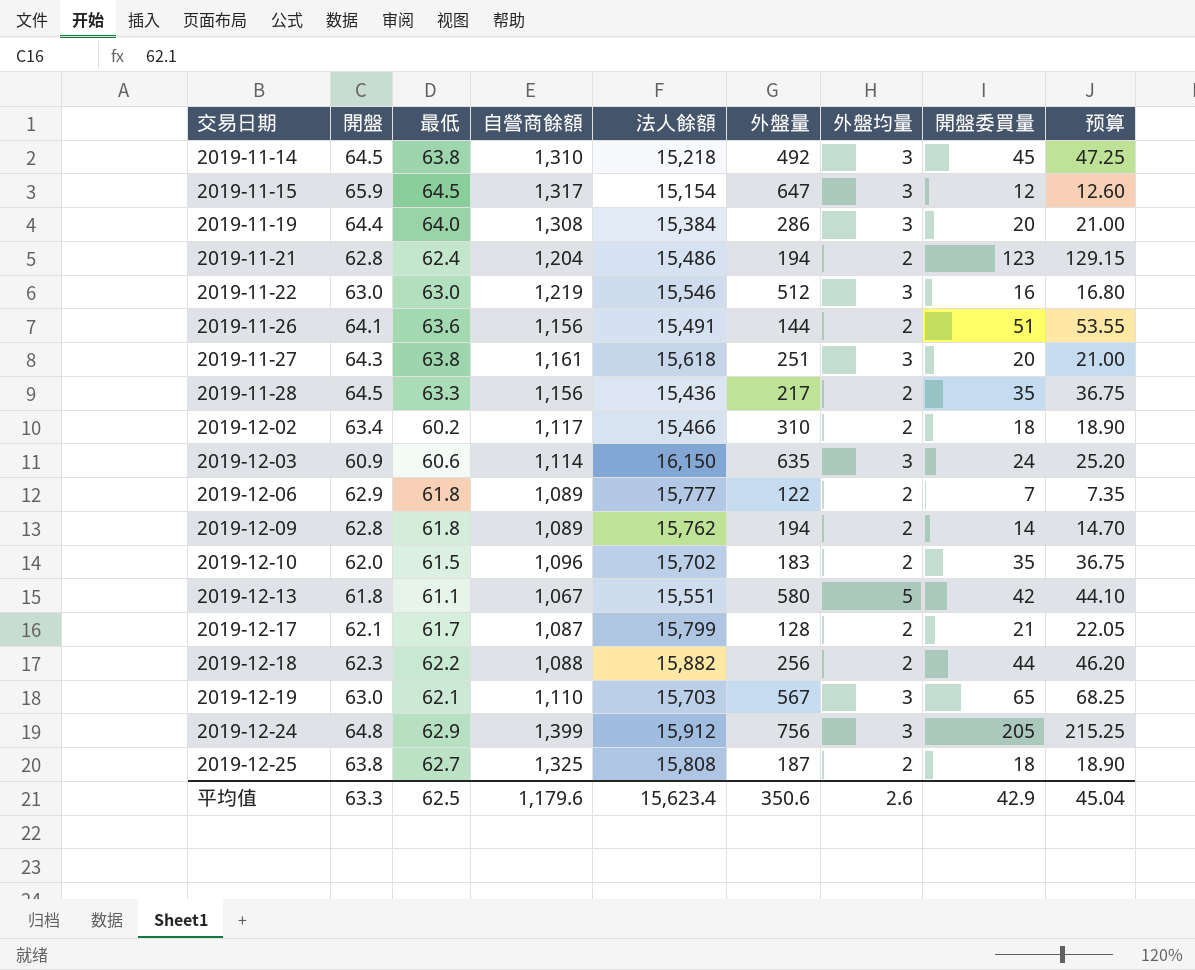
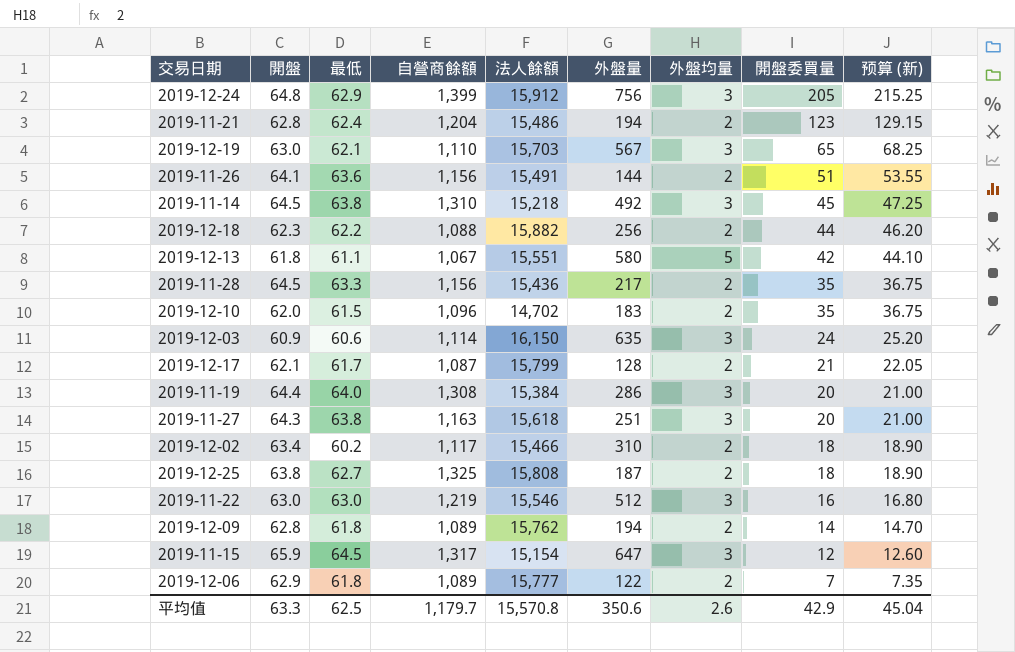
row order: 交易日期 ascending -> 開盤委買量 descending
column name: 预算 -> 预算 (新)
2019-12-10 | 法人餘額: 15,702 -> 14,702
2019-11-27 | 自營商餘額: 1,161 -> 1,163
平均值 | 自營商餘額: 1,179.6 -> 1,179.7
平均值 | 法人餘額: 15,623.4 -> 15,570.8

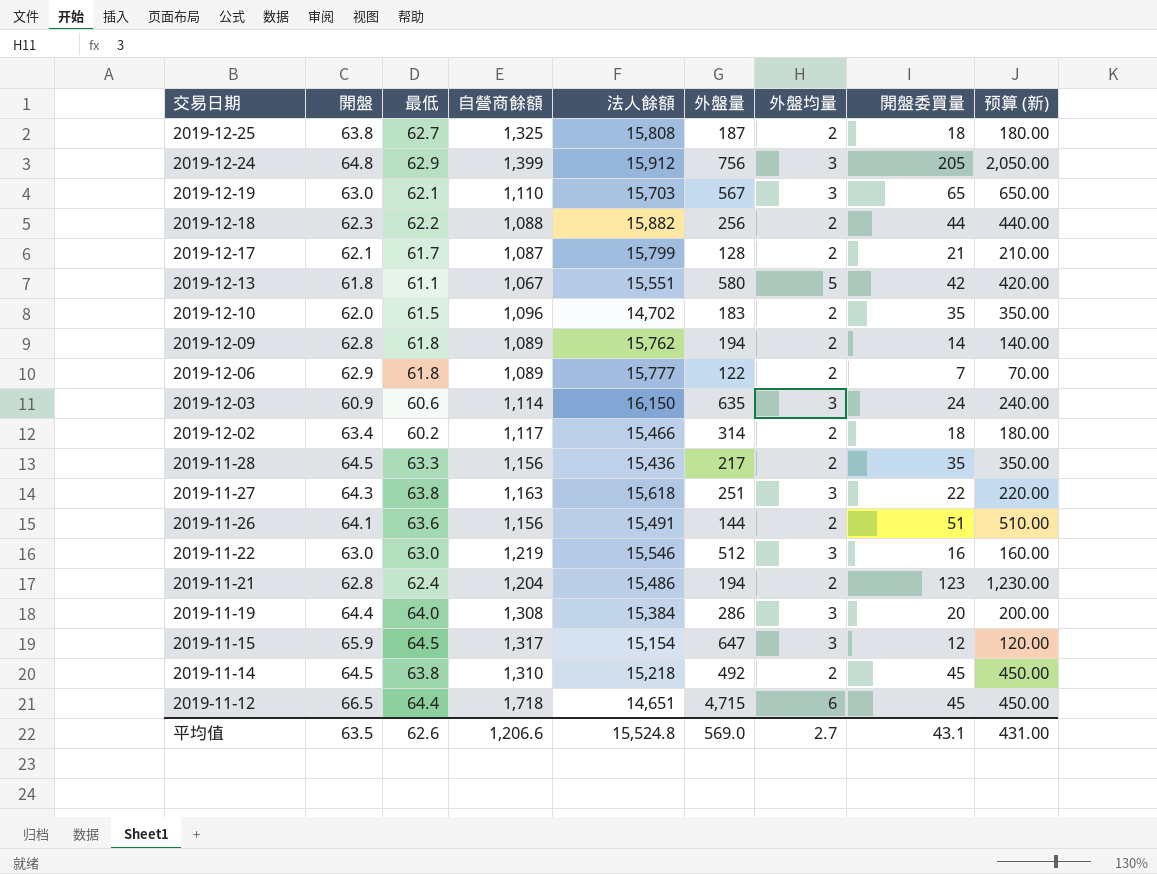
row order: 開盤委買量 descending -> 交易日期 descending
column 预算 (新) | formula: [開盤委買量] * 1.05 -> [開盤委買量] * 10
2019-12-02 | 外盤量: 310 -> 314
2019-11-27 | 開盤委買量: 20 -> 22
2019-11-14 | 外盤均量: 3 -> 2
row 2019-11-12: none -> 66.5 | 64.4 | 1,718 | 14,651 | 4,715 | 6 | 45 | 450.00
平均值 | 開盤: 63.3 -> 63.5
平均值 | 最低: 62.5 -> 62.6
平均值 | 自營商餘額: 1,179.7 -> 1,206.6
平均值 | 法人餘額: 15,570.8 -> 15,524.8
平均值 | 外盤量: 350.6 -> 569.0
平均值 | 外盤均量: 2.6 -> 2.7
平均值 | 開盤委買量: 42.9 -> 43.1
平均值 | 预算 (新): 45.04 -> 431.00

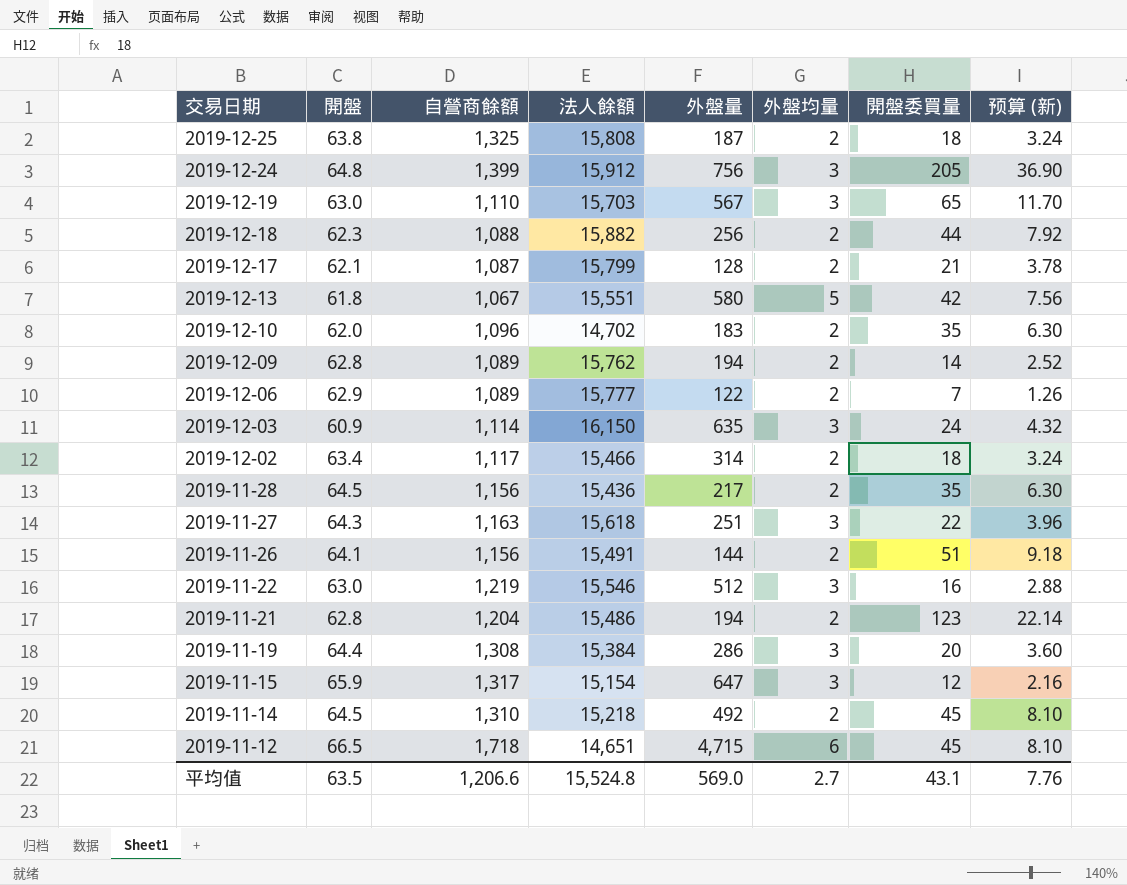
column 最低 | position: 3 -> none
column 预算 (新) | formula: [開盤委買量] * 10 -> [開盤委買量] * 0.18
平均值 | 预算 (新): 431.00 -> 7.76

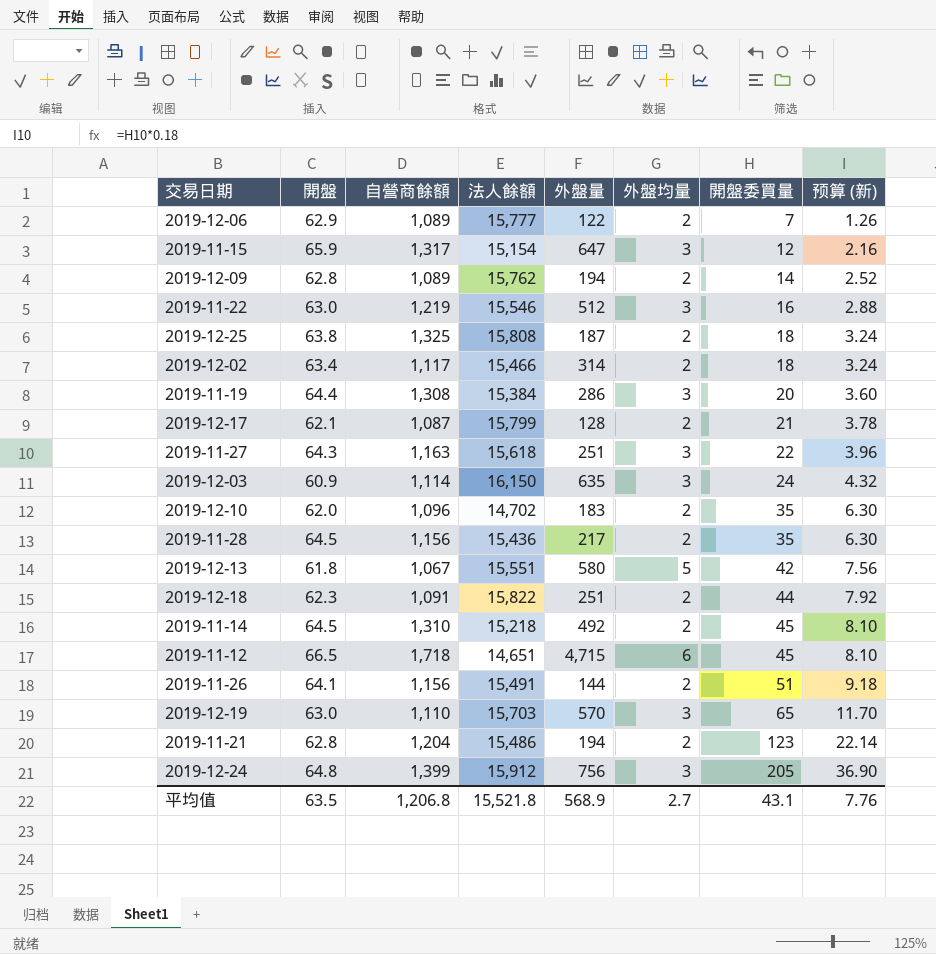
row order: 交易日期 descending -> 開盤委買量 ascending
2019-12-18 | 自營商餘額: 1,088 -> 1,091
2019-12-18 | 法人餘額: 15,882 -> 15,822
2019-12-18 | 外盤量: 256 -> 251
2019-12-19 | 外盤量: 567 -> 570
平均值 | 自營商餘額: 1,206.6 -> 1,206.8
平均值 | 法人餘額: 15,524.8 -> 15,521.8
平均值 | 外盤量: 569.0 -> 568.9

